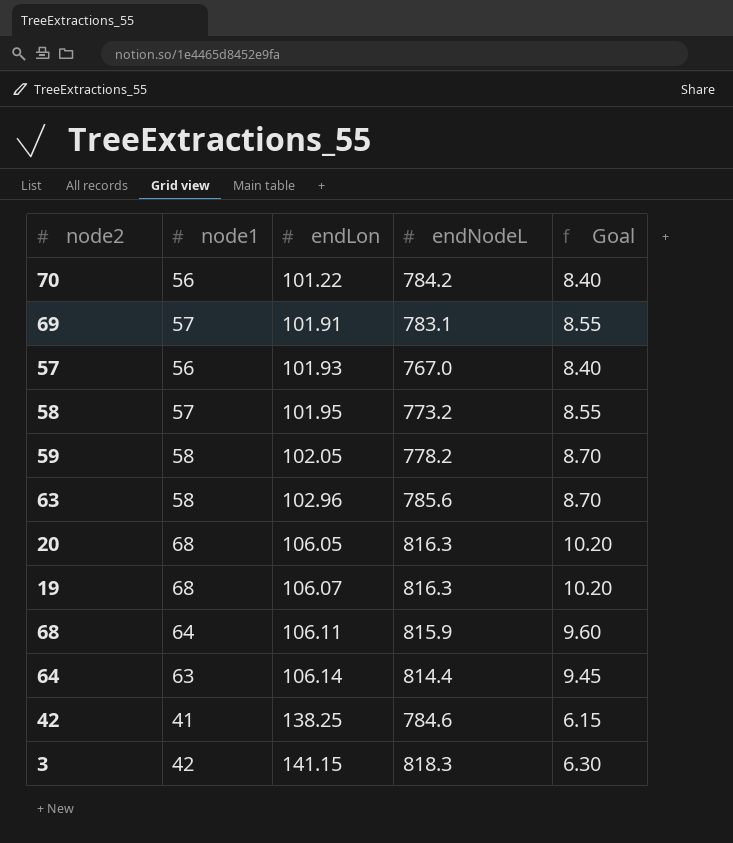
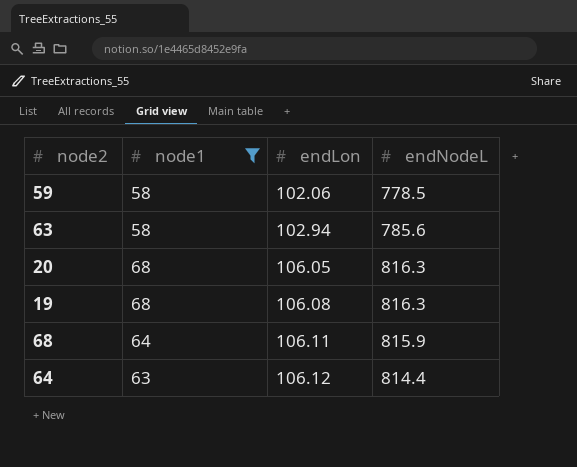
filter: none -> node1 >= 58
column Goal | formula: [node1] * 0.15 -> none
59 | endLon: 102.05 -> 102.06
59 | endNodeL: 778.2 -> 778.5
63 | endLon: 102.96 -> 102.94
19 | endLon: 106.07 -> 106.08
64 | endLon: 106.14 -> 106.12

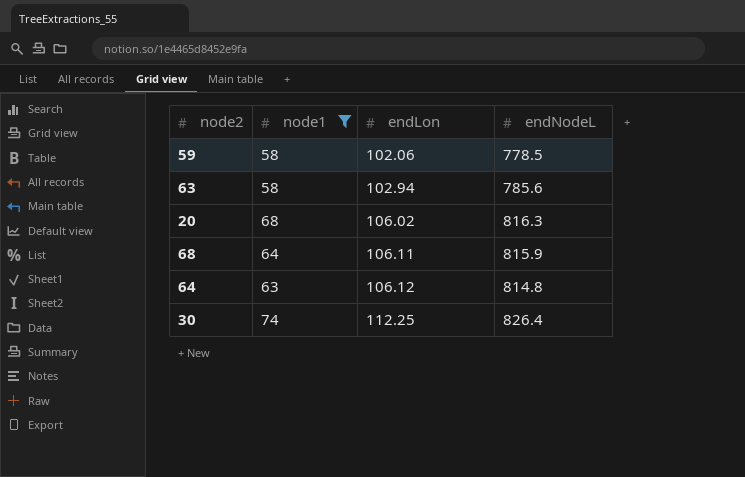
row 19: 68 | 106.08 | 816.3 -> none
20 | endLon: 106.05 -> 106.02
64 | endNodeL: 814.4 -> 814.8
row 30: none -> 74 | 112.25 | 826.4

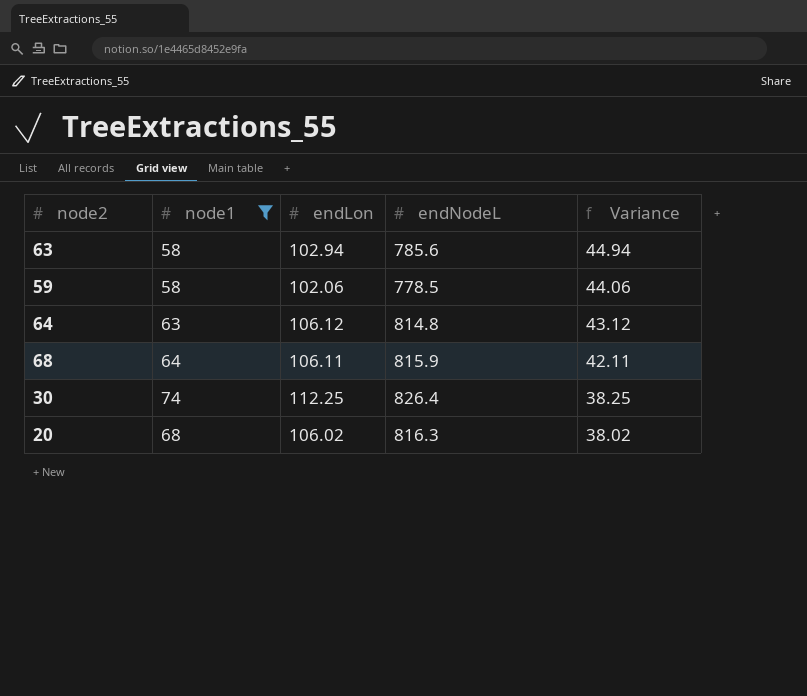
row order: endLon ascending -> Variance descending
column Variance | formula: none -> [endLon] - [node1]

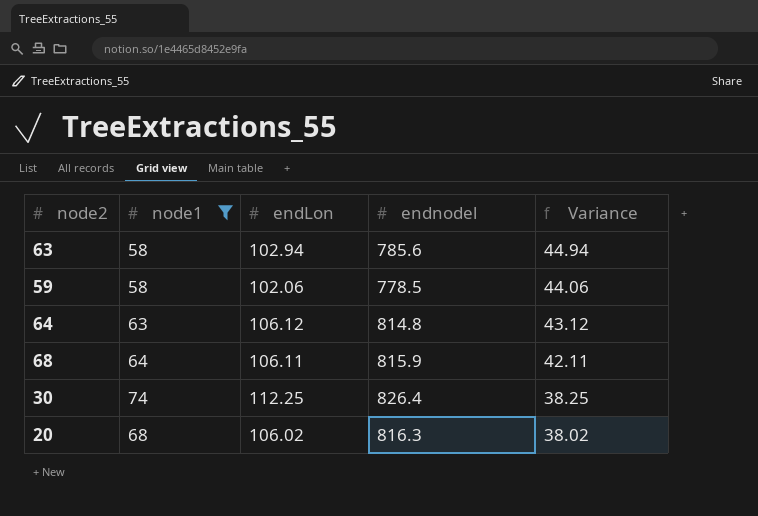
column name: endNodeL -> endnodel

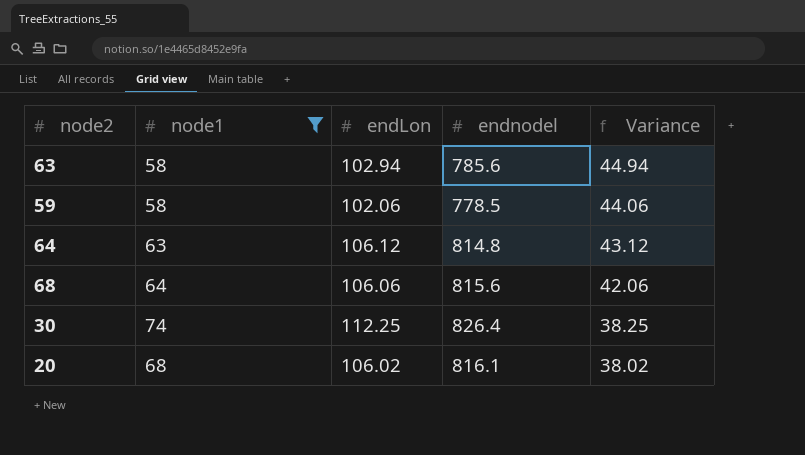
68 | endLon: 106.11 -> 106.06
68 | endnodel: 815.9 -> 815.6
68 | Variance: 42.11 -> 42.06
20 | endnodel: 816.3 -> 816.1

